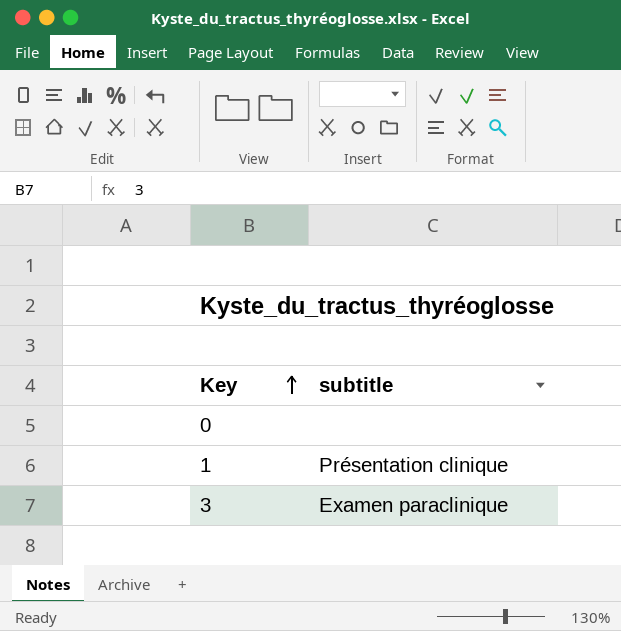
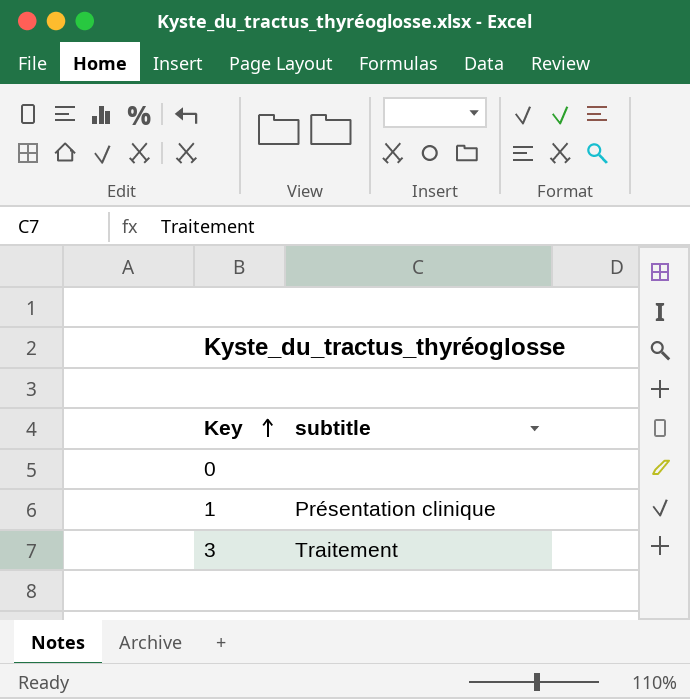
3 | subtitle: Examen paraclinique -> Traitement

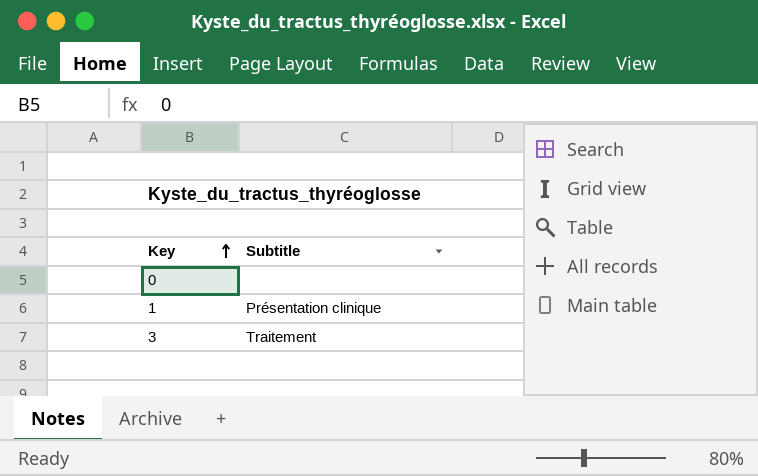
column name: subtitle -> Subtitle

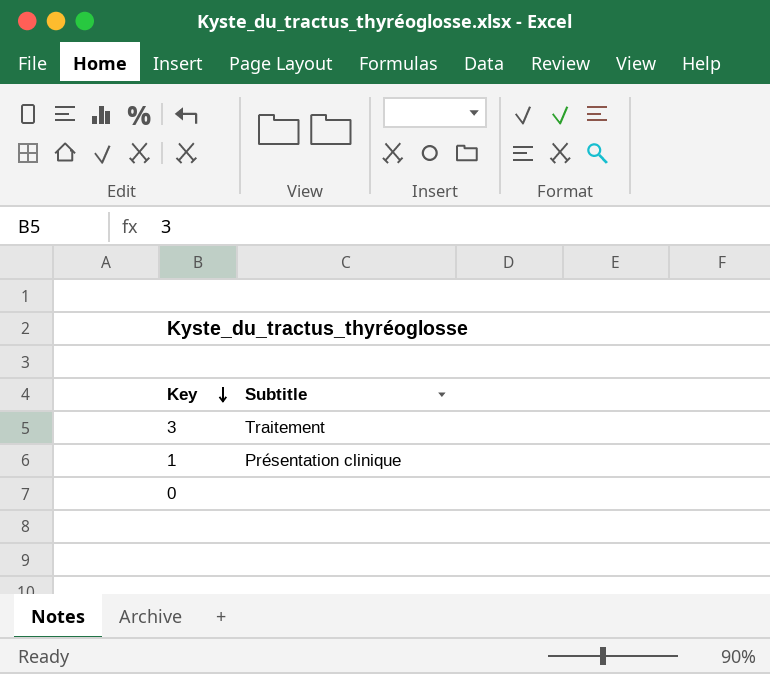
row order: Key ascending -> Key descending

